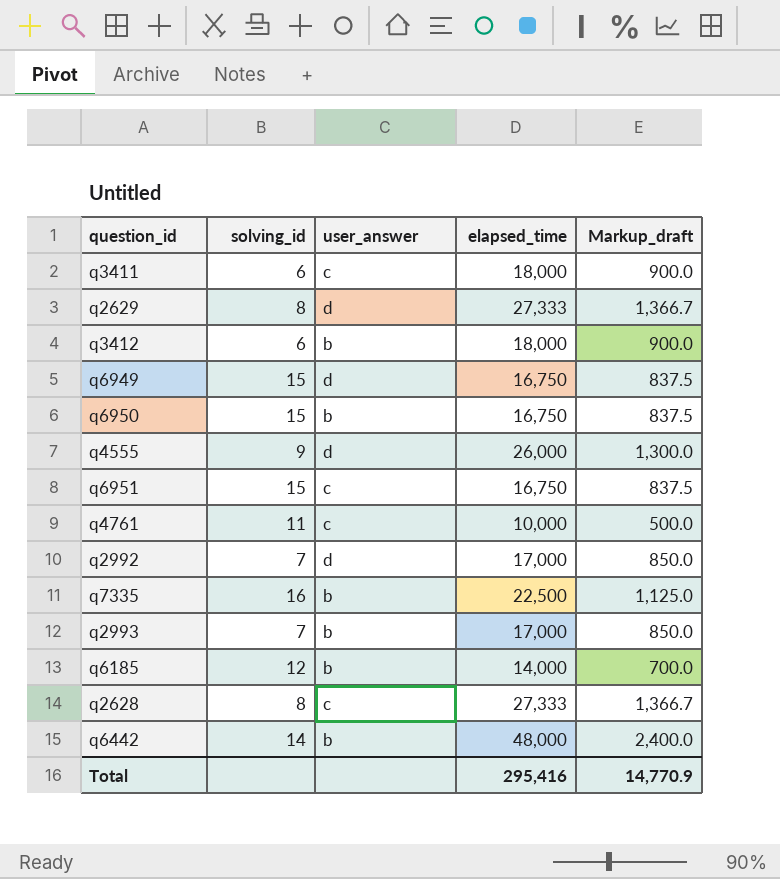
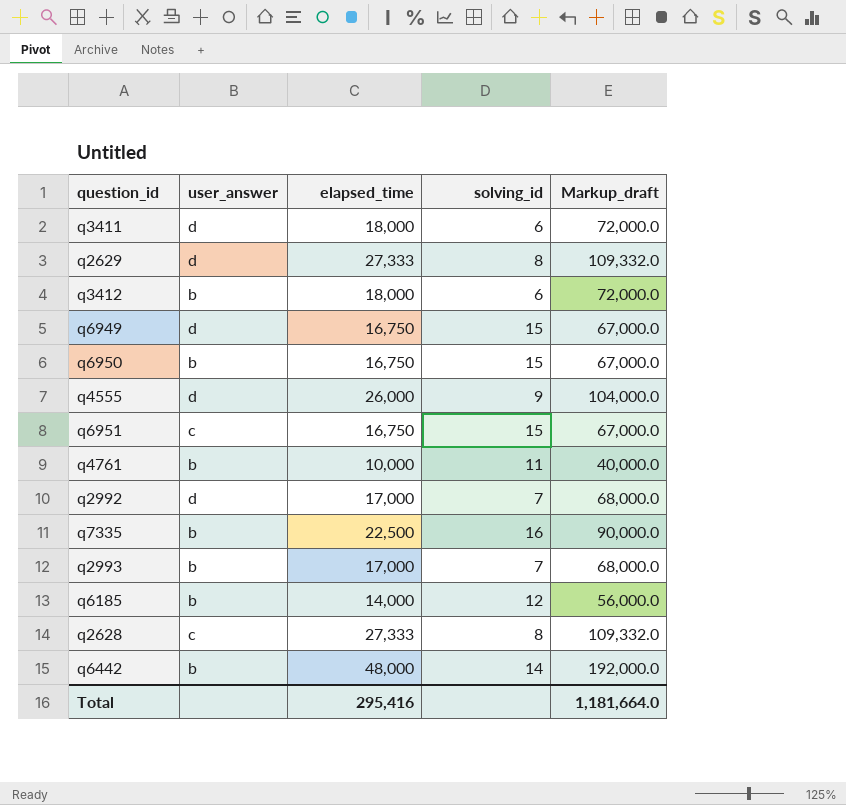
column solving_id | position: 2 -> 4
column Markup_draft | formula: [elapsed_time] * 0.05 -> [elapsed_time] * 4
q3411 | user_answer: c -> d
q4761 | user_answer: c -> b
Total | Markup_draft: 14,770.9 -> 1,181,664.0

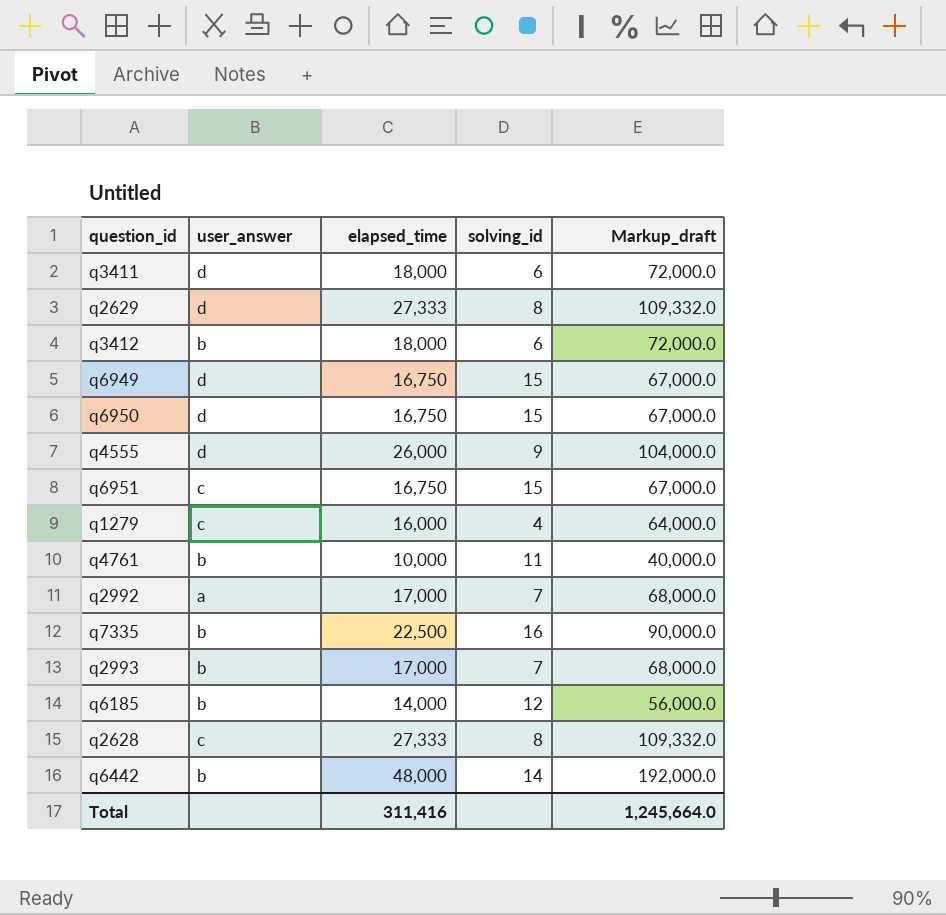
q6950 | user_answer: b -> d
row q1279: none -> c | 16,000 | 4 | 64,000.0
q2992 | user_answer: d -> a
Total | elapsed_time: 295,416 -> 311,416
Total | Markup_draft: 1,181,664.0 -> 1,245,664.0

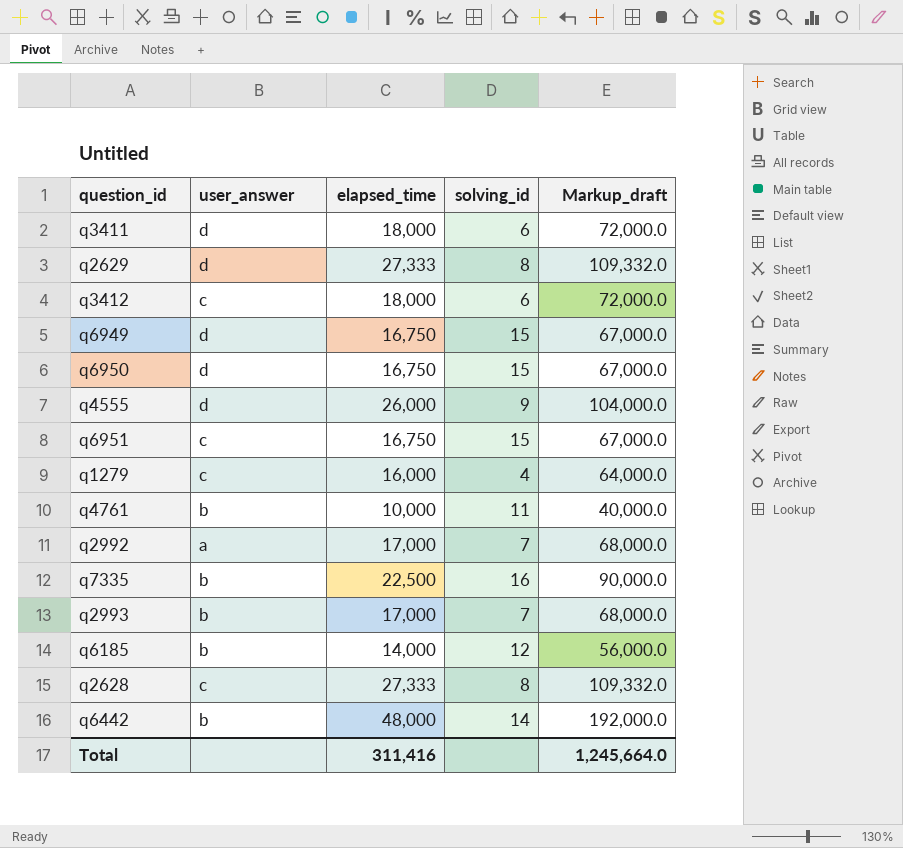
q3412 | user_answer: b -> c

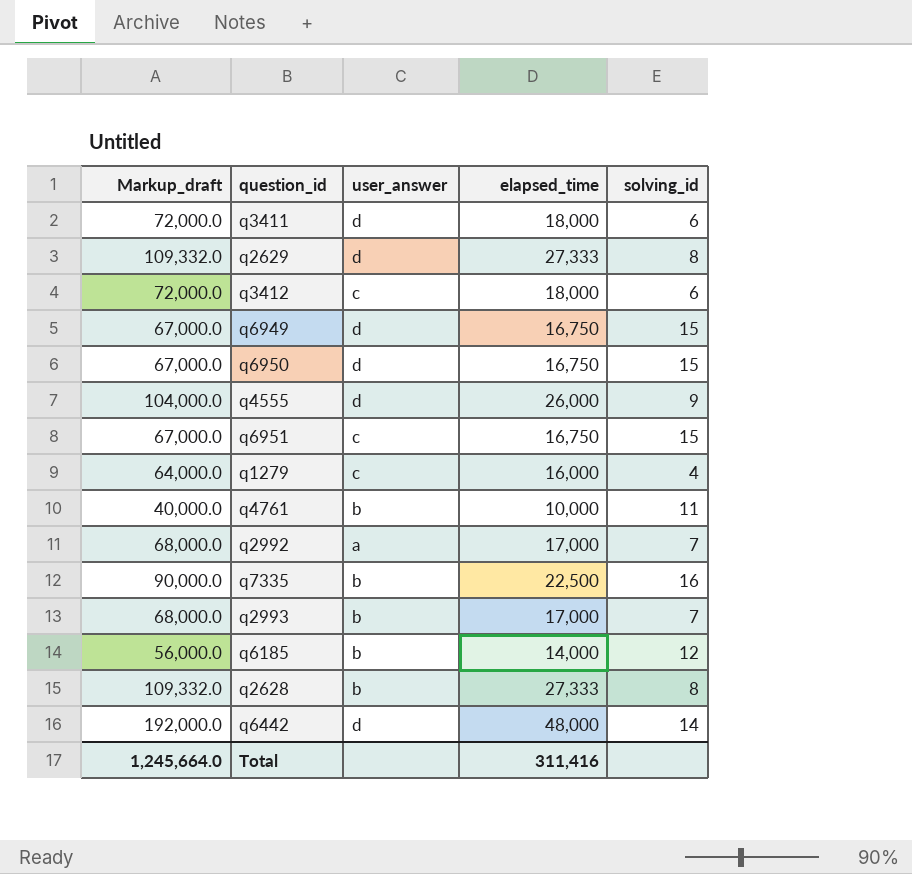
column Markup_draft | position: 5 -> 1
q2628 | user_answer: c -> b
q6442 | user_answer: b -> d

